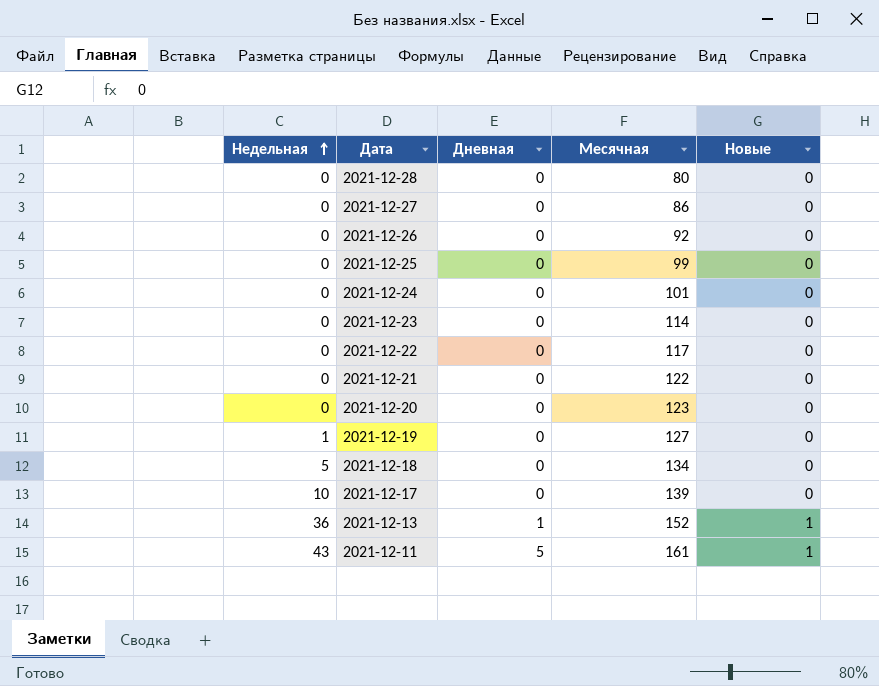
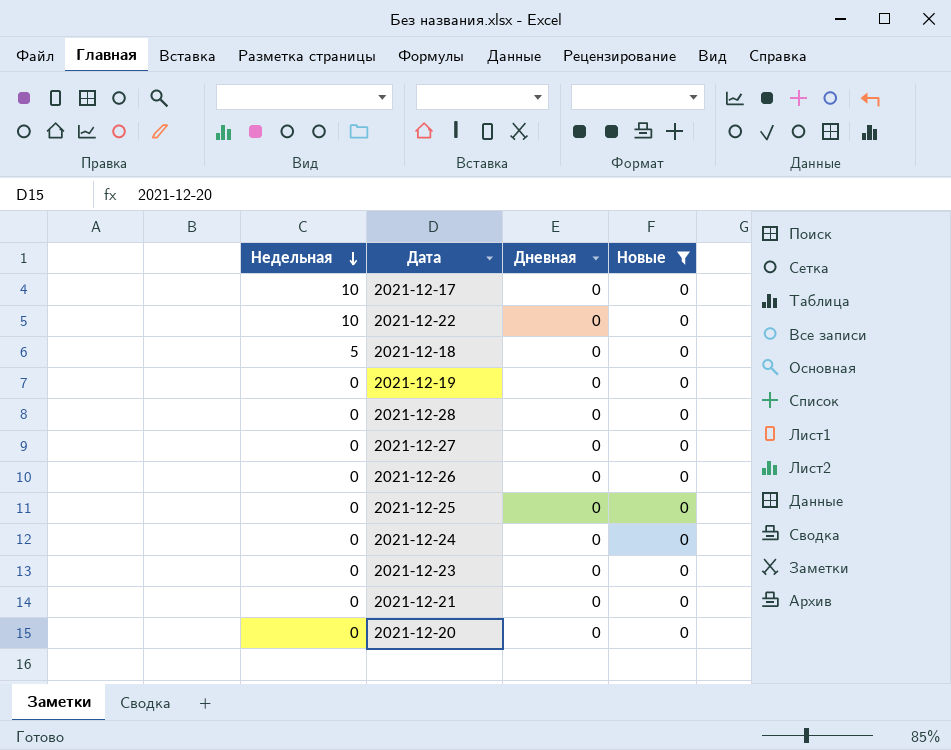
filter: none -> Новые = 0
row order: Недельная ascending -> Недельная descending
column Месячная | position: 4 -> none
2021-12-22 | Недельная: 0 -> 10
2021-12-19 | Недельная: 1 -> 0

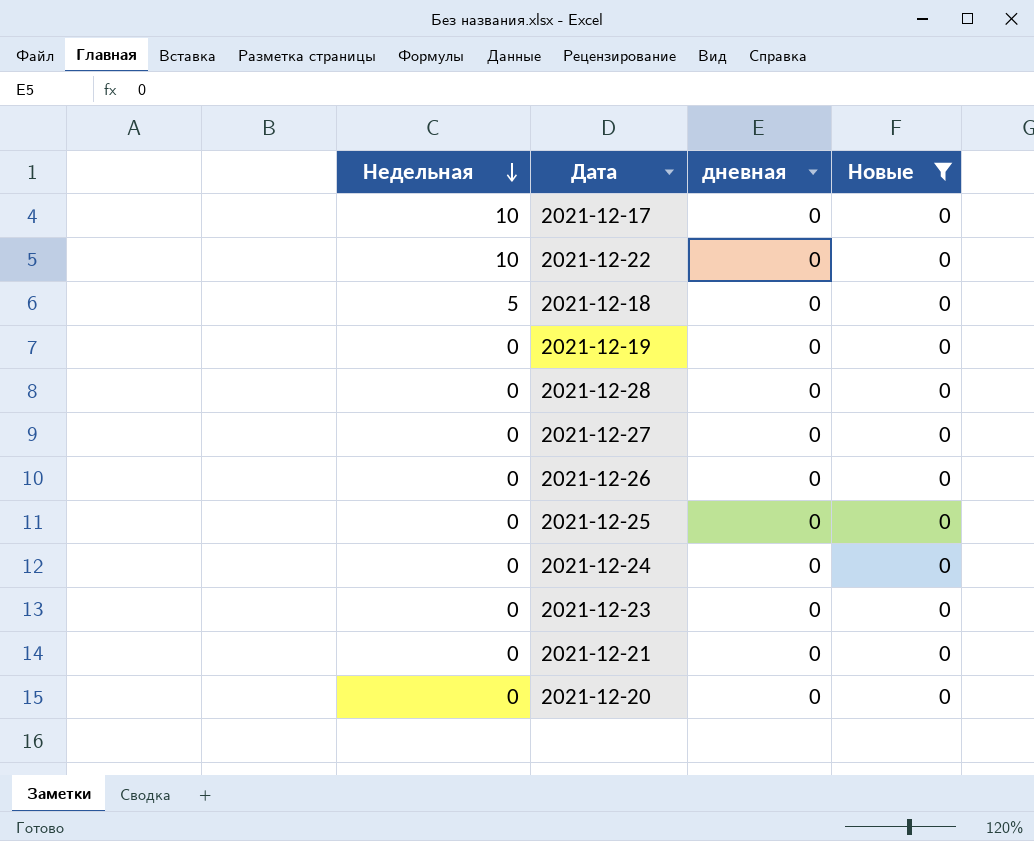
column name: Дневная -> дневная

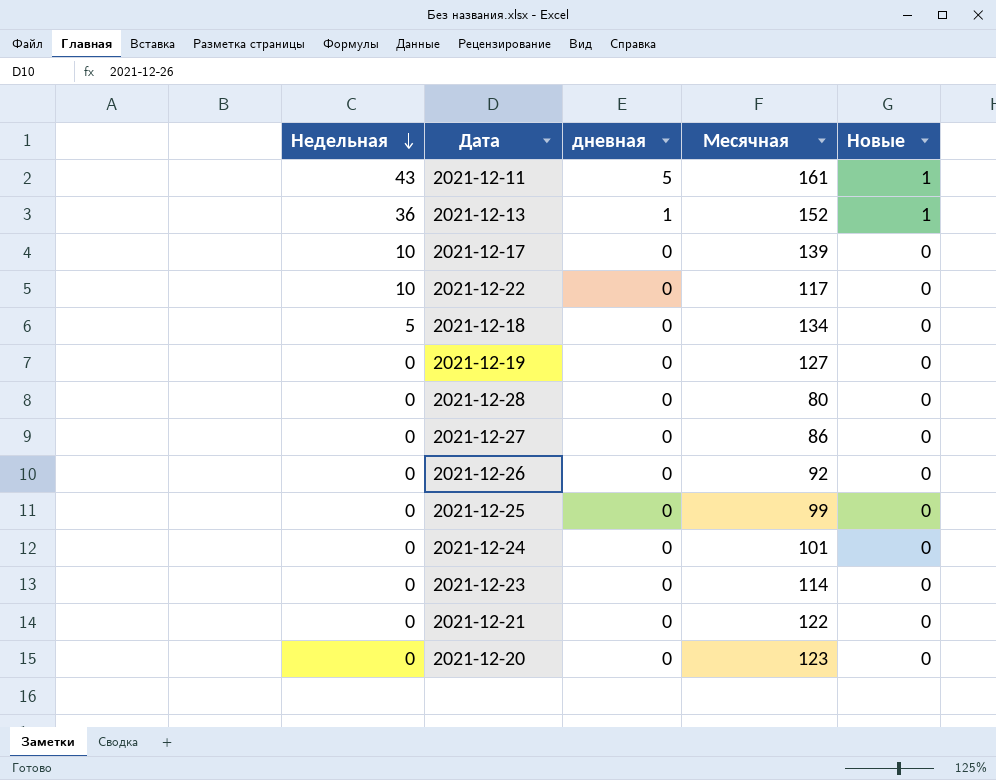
filter: Новые = 0 -> none
column Месячная | position: none -> 4

